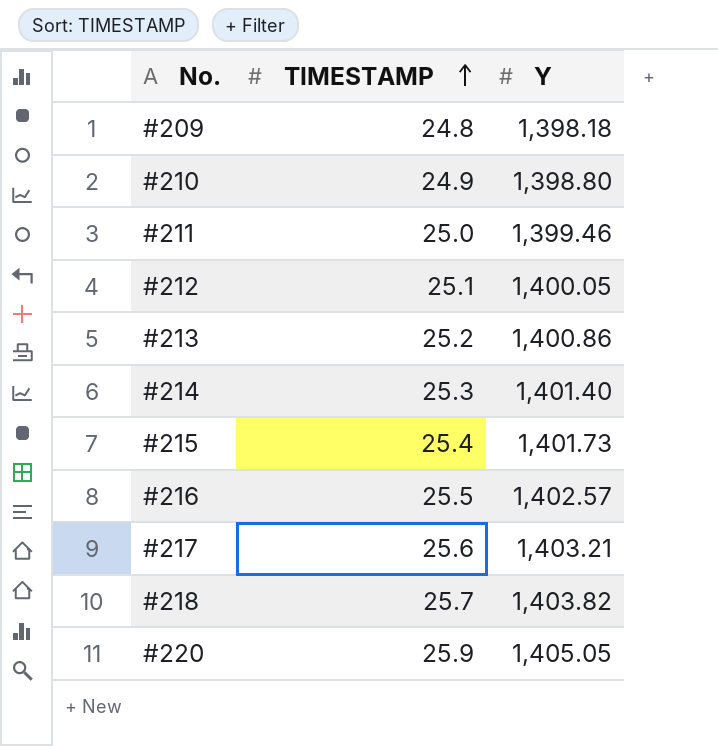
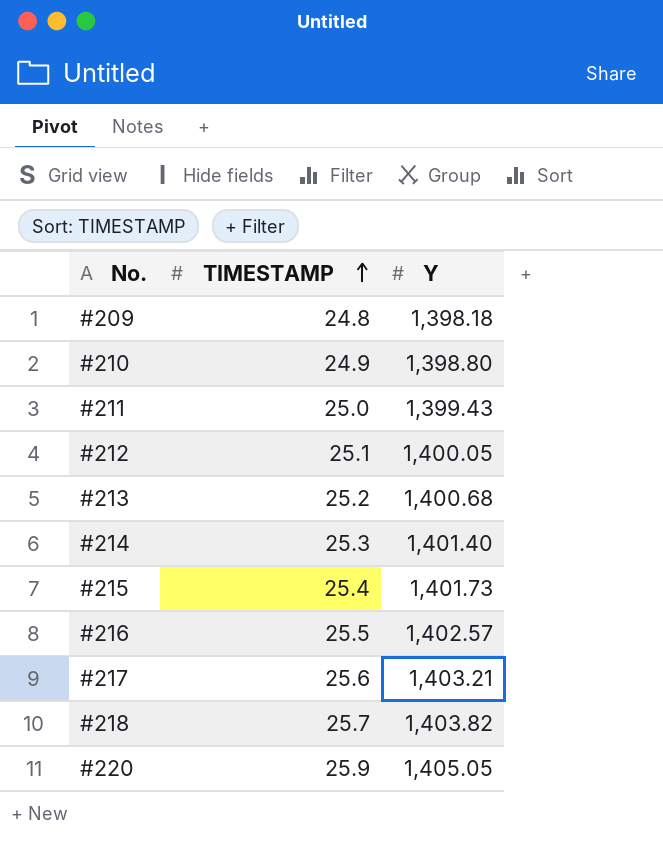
#211 | Y: 1,399.46 -> 1,399.43
#213 | Y: 1,400.86 -> 1,400.68

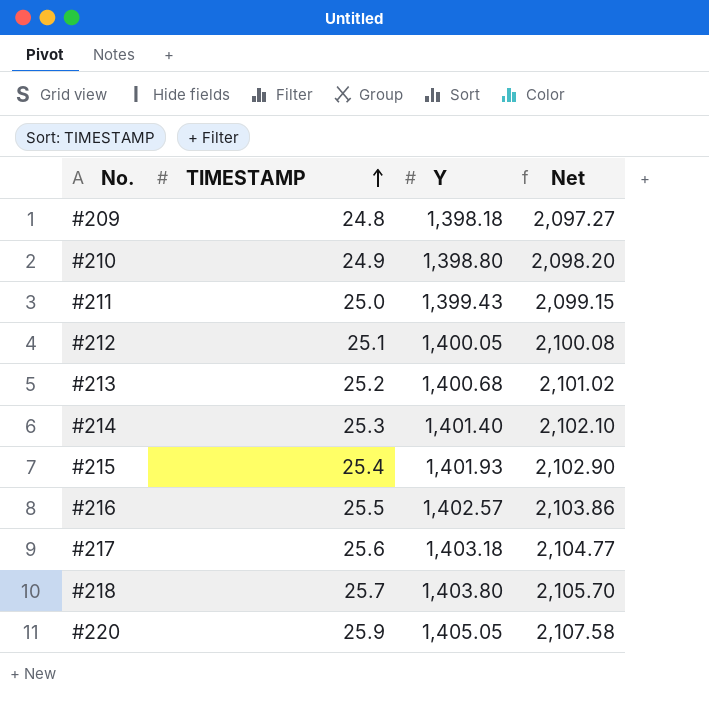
column Net | formula: none -> [Y] * 1.5
#215 | Y: 1,401.73 -> 1,401.93
#217 | Y: 1,403.21 -> 1,403.18
#218 | Y: 1,403.82 -> 1,403.80

